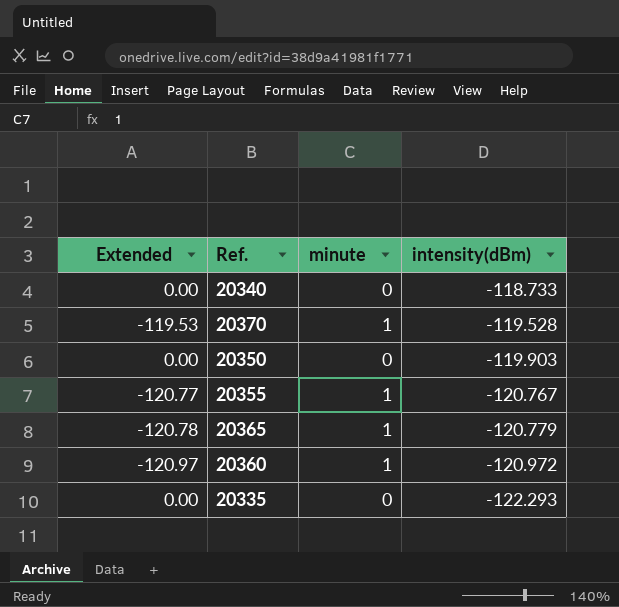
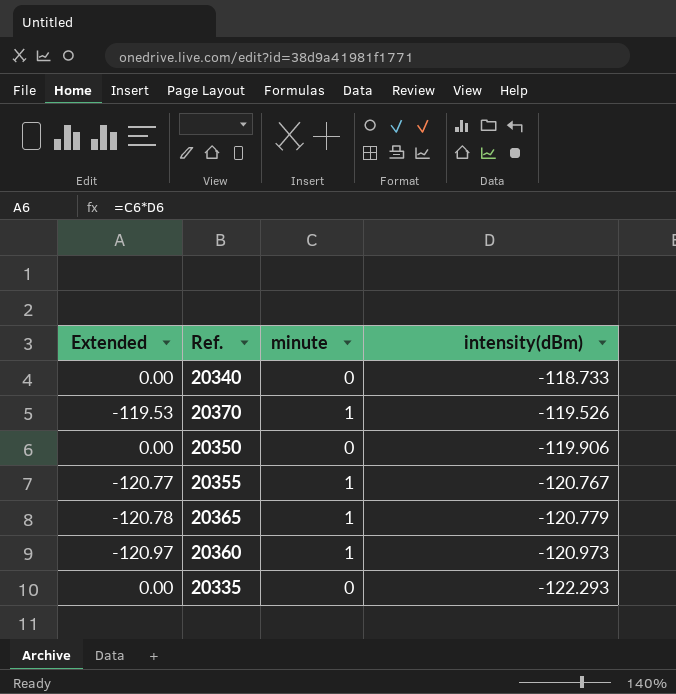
20370 | intensity(dBm): -119.528 -> -119.526
20350 | intensity(dBm): -119.903 -> -119.906
20360 | intensity(dBm): -120.972 -> -120.973

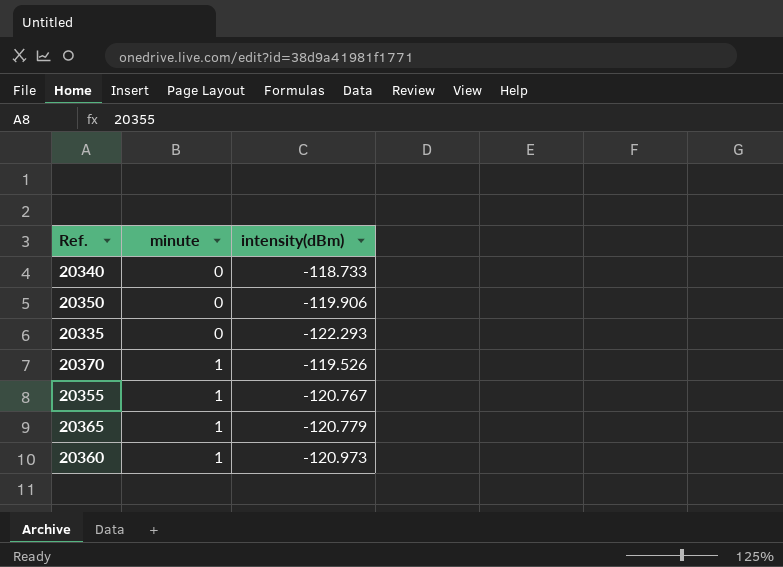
row order: intensity(dBm) descending -> minute ascending
column Extended | formula: [minute] * [intensity(dBm)] -> none

